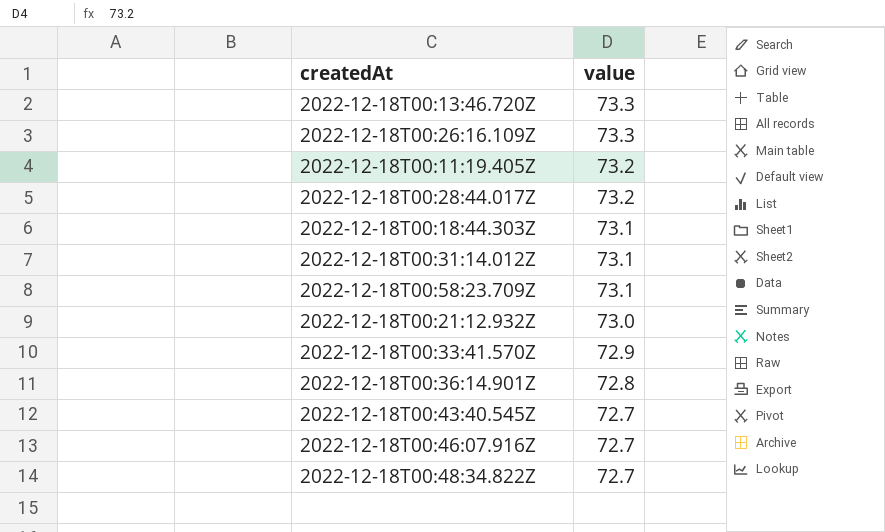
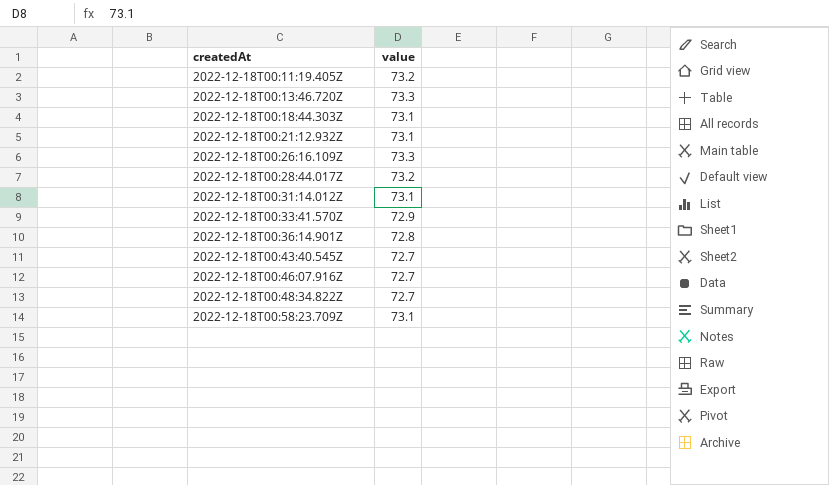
row order: value descending -> createdAt ascending
2022-12-18T00:21:12.932Z | value: 73.0 -> 73.1

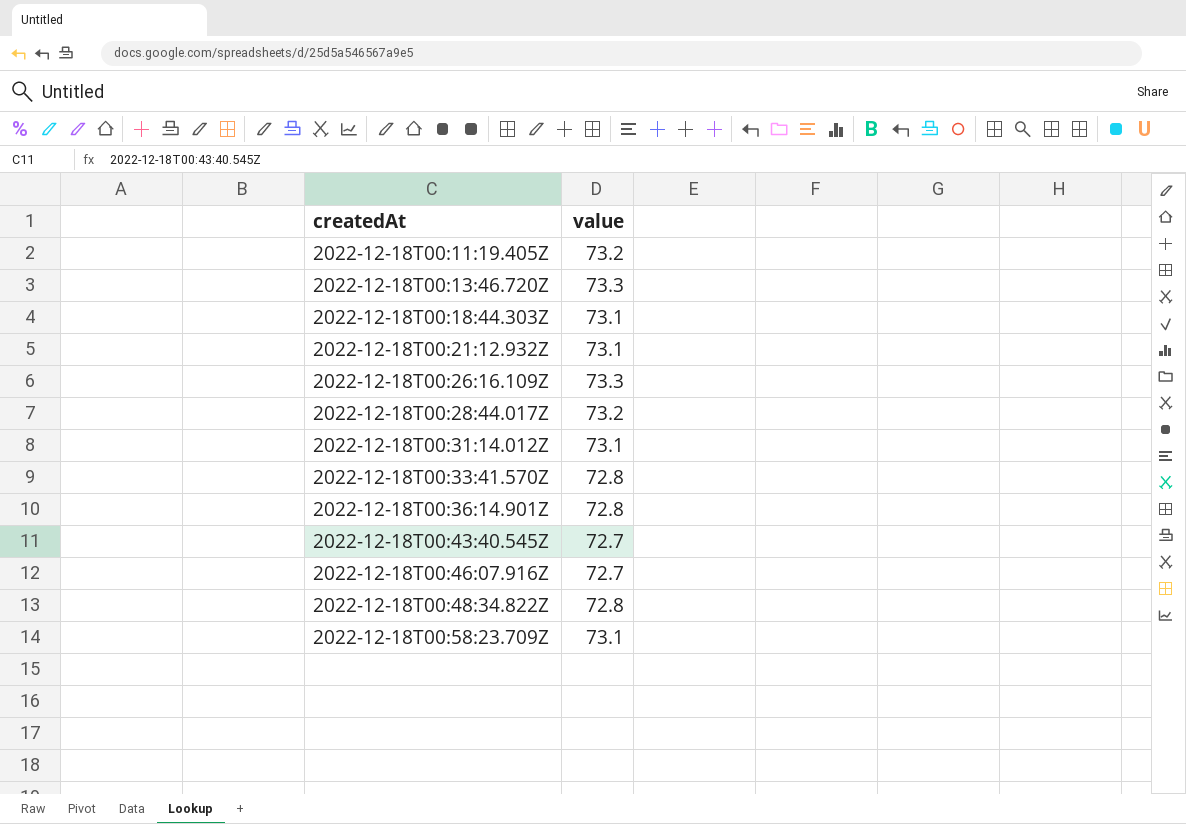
2022-12-18T00:33:41.570Z | value: 72.9 -> 72.8
2022-12-18T00:48:34.822Z | value: 72.7 -> 72.8

